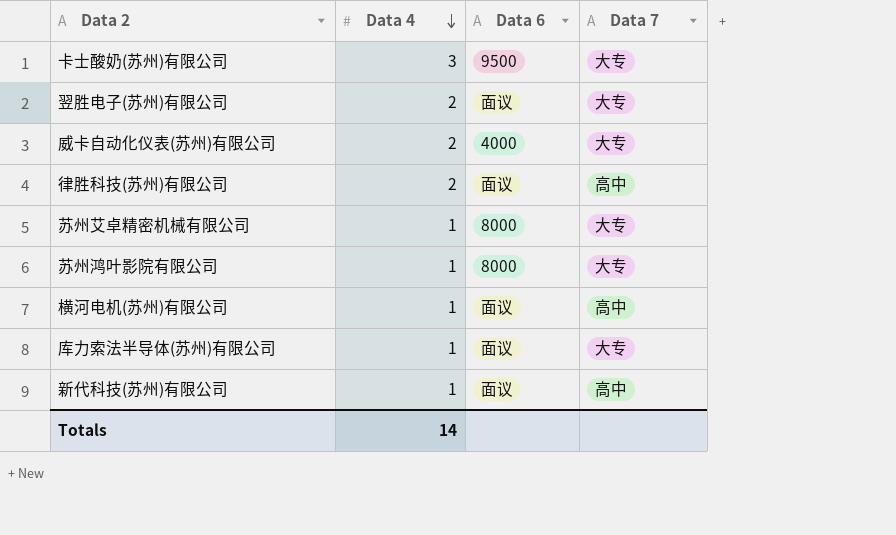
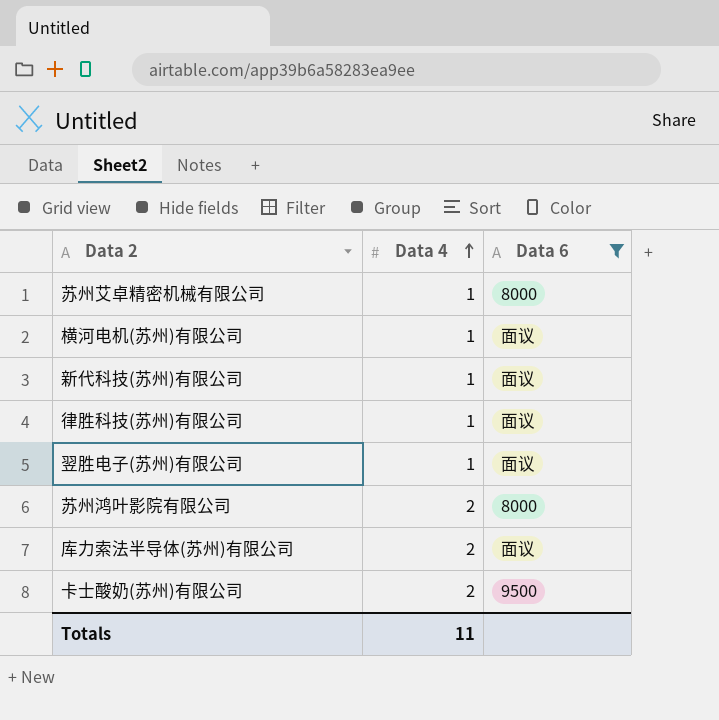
filter: none -> Data 6 != 4000
row order: Data 4 descending -> Data 4 ascending
column Data 7 | position: 4 -> none
律胜科技(苏州)有限公司 | Data 4: 2 -> 1
翌胜电子(苏州)有限公司 | Data 4: 2 -> 1
苏州鸿叶影院有限公司 | Data 4: 1 -> 2
库力索法半导体(苏州)有限公司 | Data 4: 1 -> 2
卡士酸奶(苏州)有限公司 | Data 4: 3 -> 2
Totals | Data 4: 14 -> 11

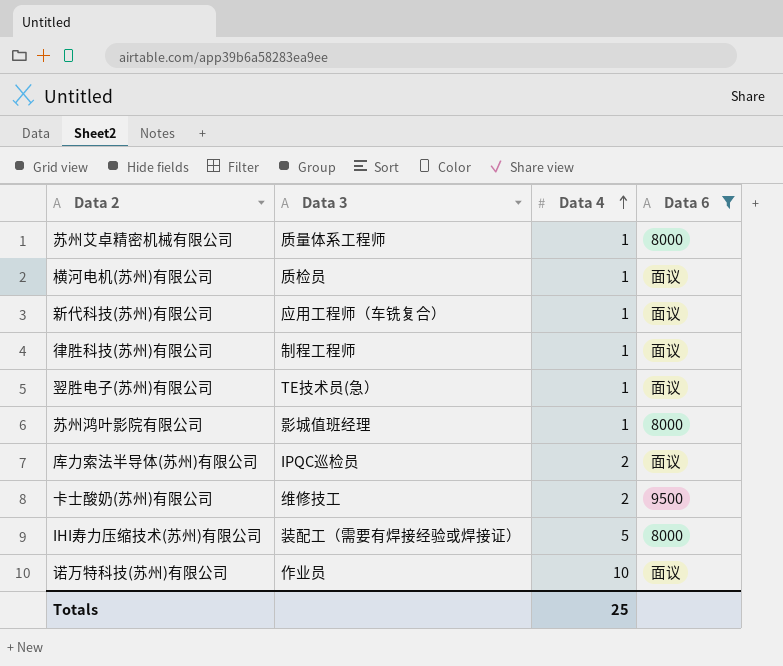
column Data 3 | position: none -> 2
苏州鸿叶影院有限公司 | Data 4: 2 -> 1
row IHI寿力压缩技术(苏州)有限公司: none -> 装配工（需要有焊接经验或焊接证） | 5 | 8000
row 诺万特科技(苏州)有限公司: none -> 作业员 | 10 | 面议
Totals | Data 4: 11 -> 25

